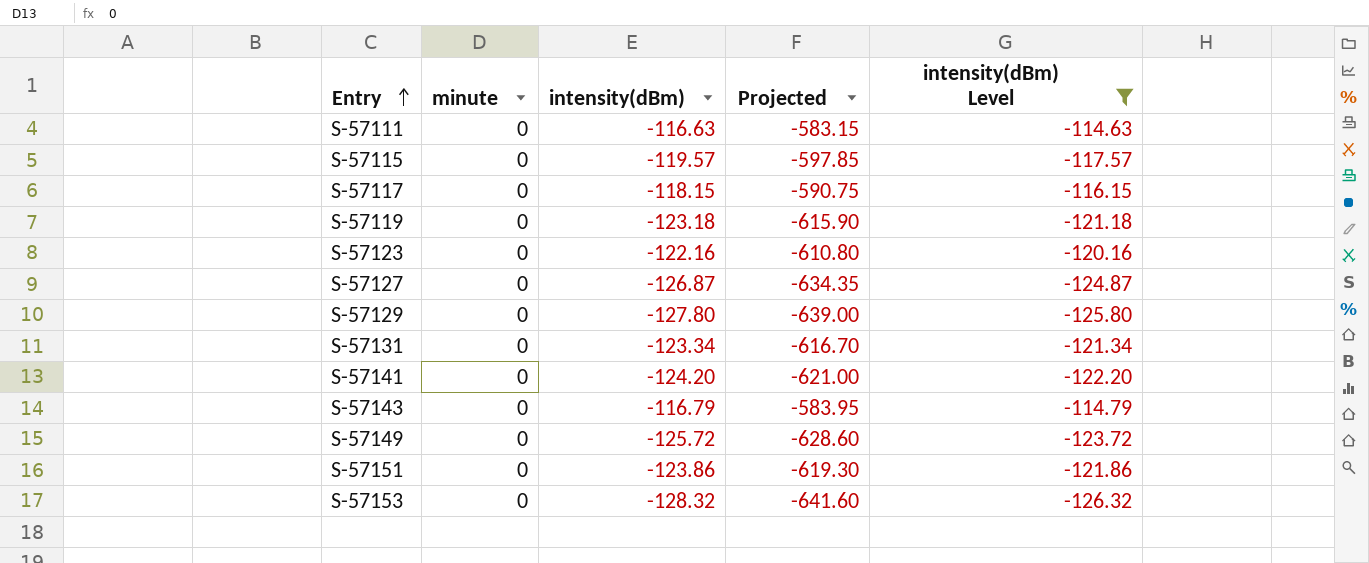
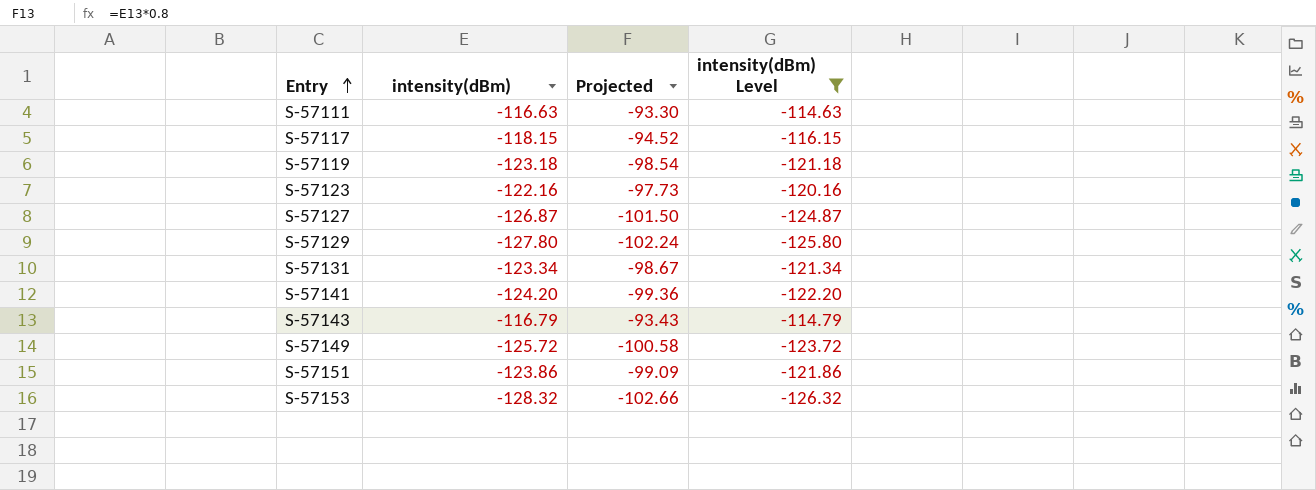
column minute | position: 2 -> none
column Projected | formula: [intensity(dBm)] * 5 -> [intensity(dBm)] * 0.8
row S-57115: 0 | -119.57 | -597.85 | -117.57 -> none

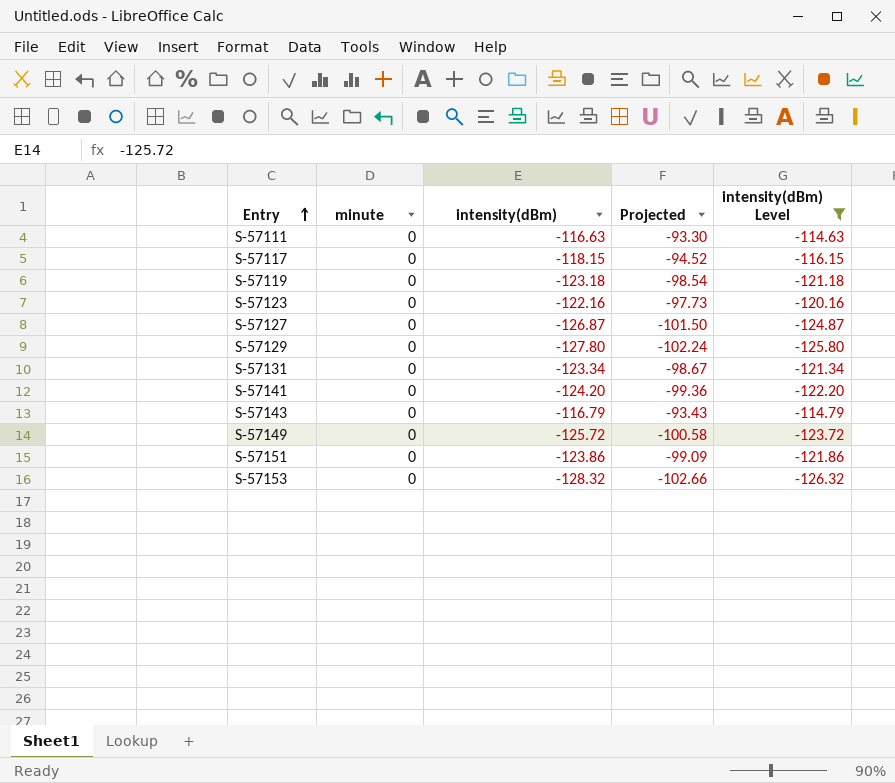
column minute | position: none -> 2

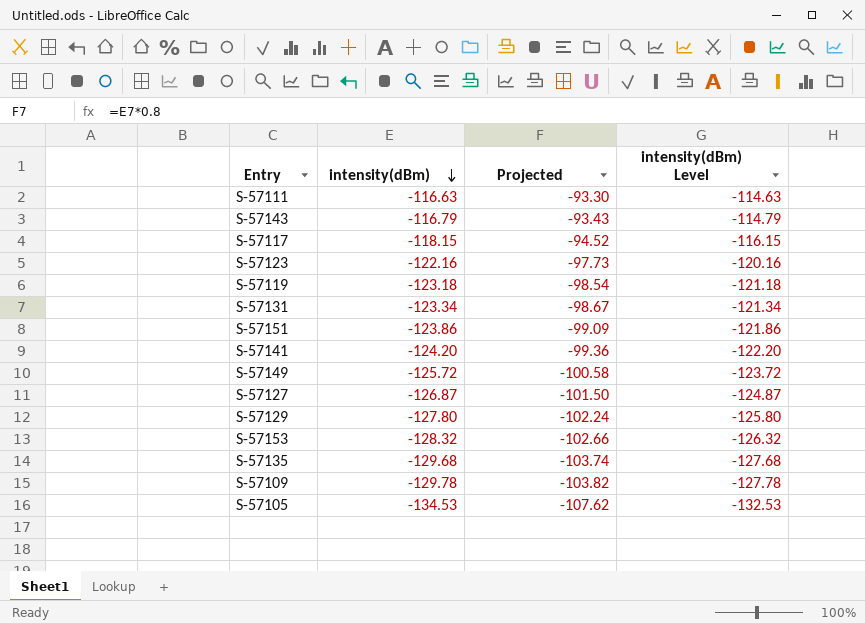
filter: intensity(dBm) Level >= -126.32 -> none
row order: Entry ascending -> intensity(dBm) descending
column minute | position: 2 -> none

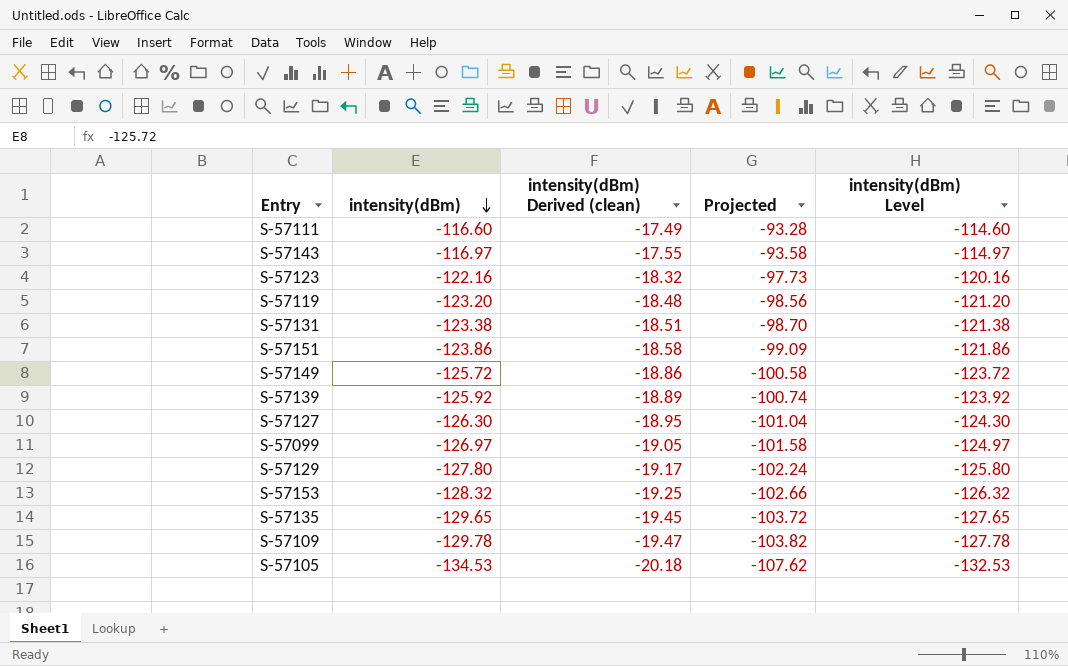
column intensity(dBm) Derived (clean) | formula: none -> [intensity(dBm)] * 0.15
row S-57117: -118.15 | -94.52 | -116.15 -> none
row S-57141: -124.20 | -99.36 | -122.20 -> none
S-57111 | intensity(dBm): -116.63 -> -116.60
S-57111 | Projected: -93.30 -> -93.28
S-57111 | intensity(dBm) Level: -114.63 -> -114.60
S-57143 | intensity(dBm): -116.79 -> -116.97
S-57143 | Projected: -93.43 -> -93.58
S-57143 | intensity(dBm) Level: -114.79 -> -114.97
S-57119 | intensity(dBm): -123.18 -> -123.20
S-57119 | Projected: -98.54 -> -98.56
S-57119 | intensity(dBm) Level: -121.18 -> -121.20
S-57131 | intensity(dBm): -123.34 -> -123.38
S-57131 | Projected: -98.67 -> -98.70
S-57131 | intensity(dBm) Level: -121.34 -> -121.38
row S-57139: none -> -125.92 | -18.89 | -100.74 | -123.92
S-57127 | intensity(dBm): -126.87 -> -126.30
S-57127 | Projected: -101.50 -> -101.04
S-57127 | intensity(dBm) Level: -124.87 -> -124.30
row S-57099: none -> -126.97 | -19.05 | -101.58 | -124.97
S-57135 | intensity(dBm): -129.68 -> -129.65
S-57135 | Projected: -103.74 -> -103.72
S-57135 | intensity(dBm) Level: -127.68 -> -127.65

